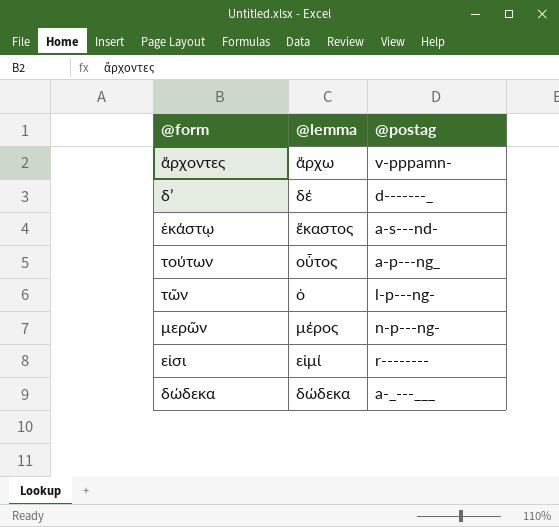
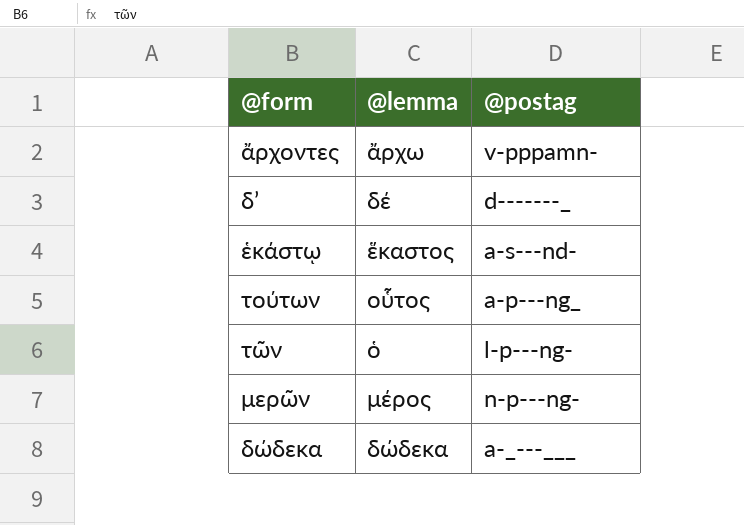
row εἰσι: εἰμί | r-------- -> none

